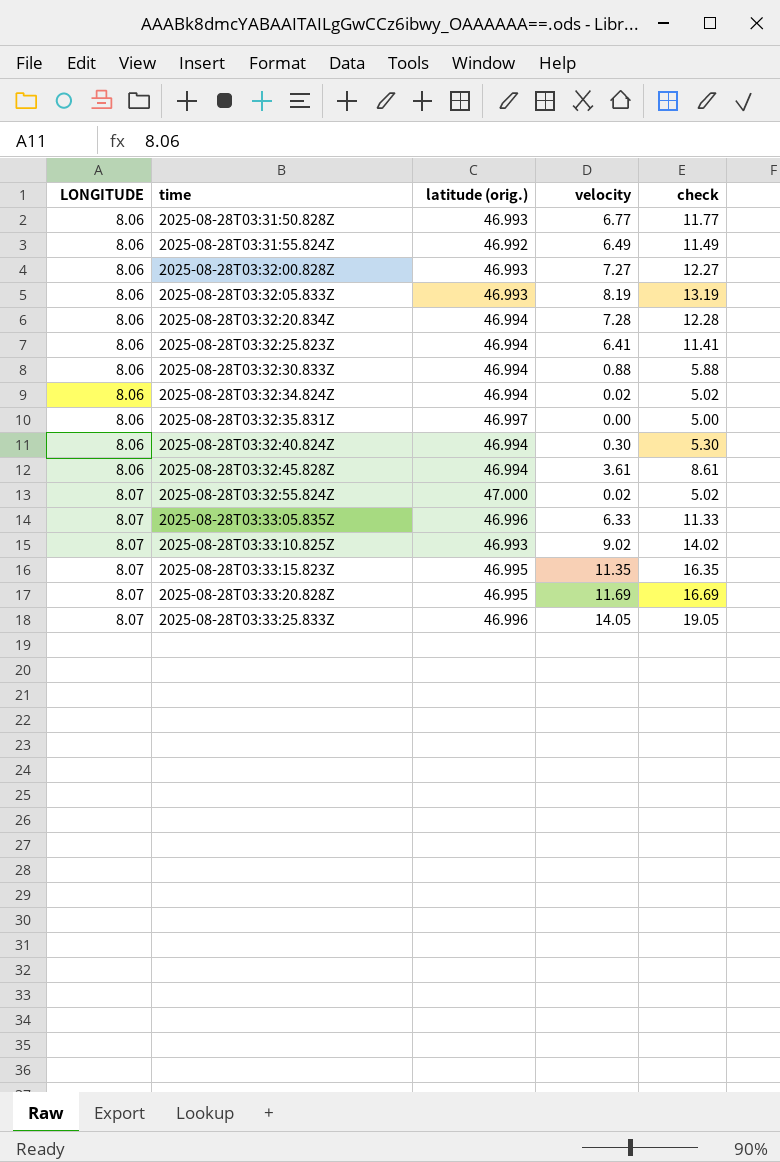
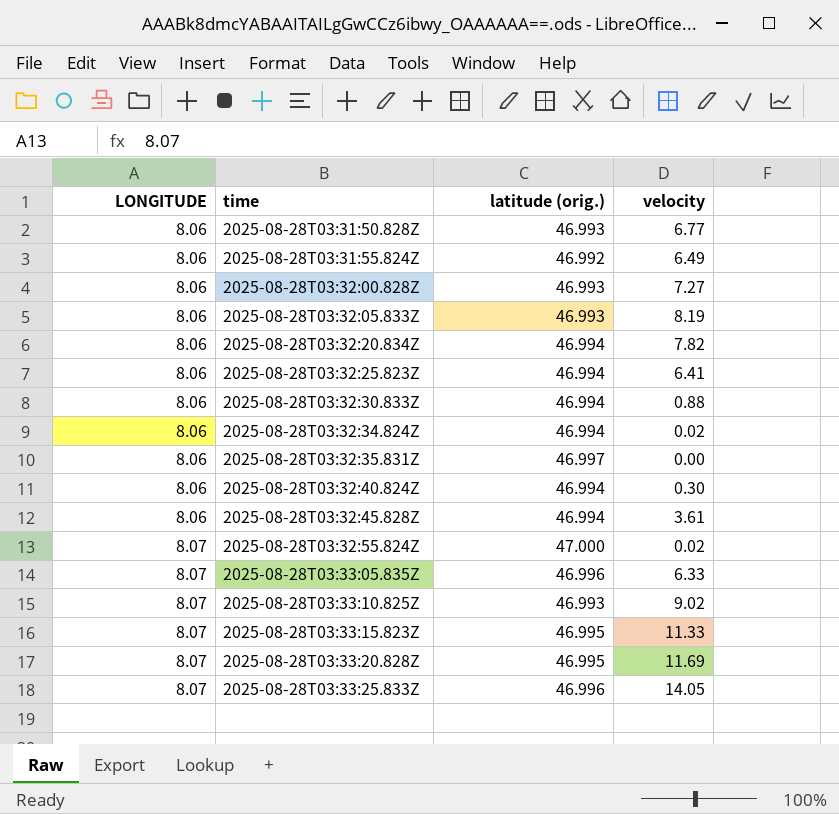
column check | formula: [velocity] + 5 -> none
2025-08-28T03:32:20.834Z | velocity: 7.28 -> 7.82
2025-08-28T03:33:15.823Z | velocity: 11.35 -> 11.33

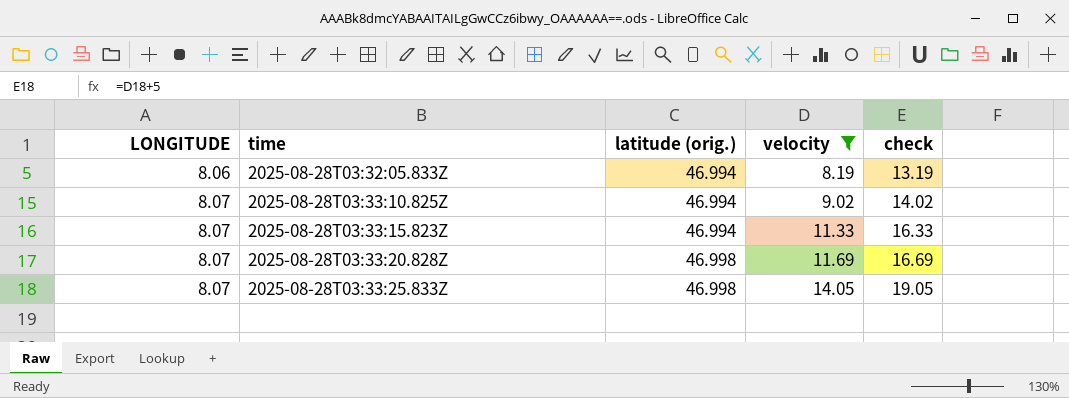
filter: none -> velocity >= 8.19
column check | formula: none -> [velocity] + 5
2025-08-28T03:32:05.833Z | latitude (orig.): 46.993 -> 46.994
2025-08-28T03:33:10.825Z | latitude (orig.): 46.993 -> 46.994
2025-08-28T03:33:15.823Z | latitude (orig.): 46.995 -> 46.994
2025-08-28T03:33:20.828Z | latitude (orig.): 46.995 -> 46.998
2025-08-28T03:33:25.833Z | latitude (orig.): 46.996 -> 46.998

